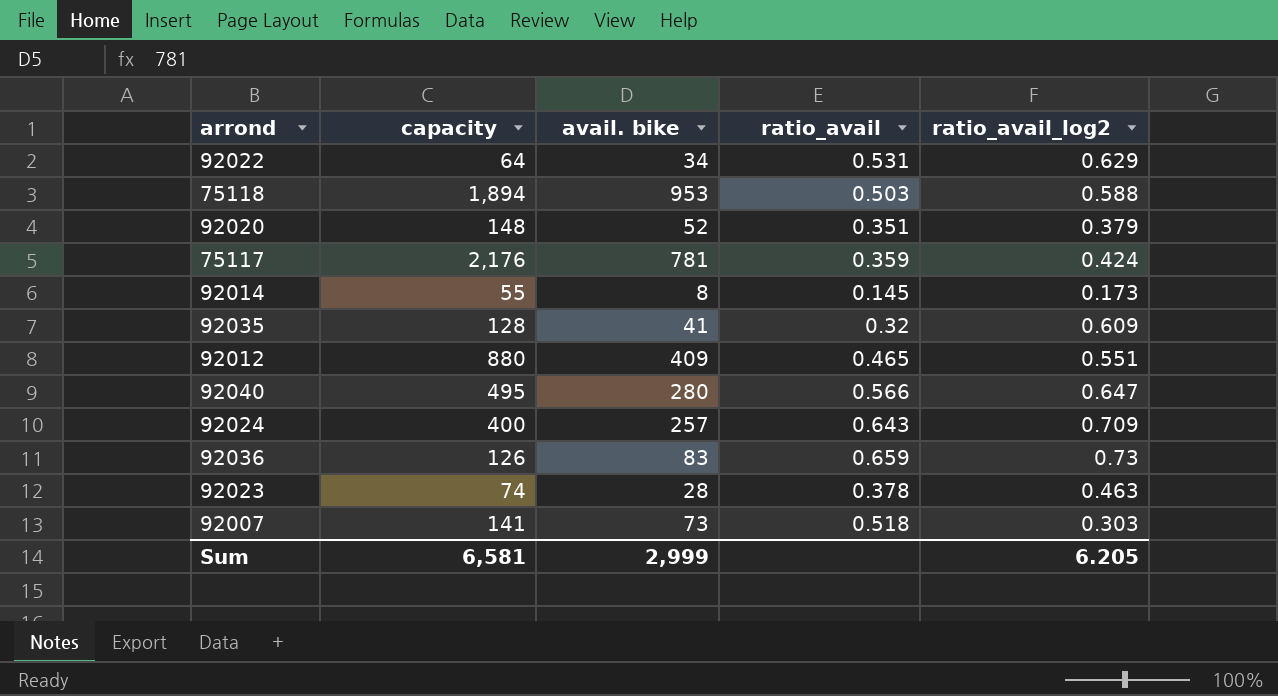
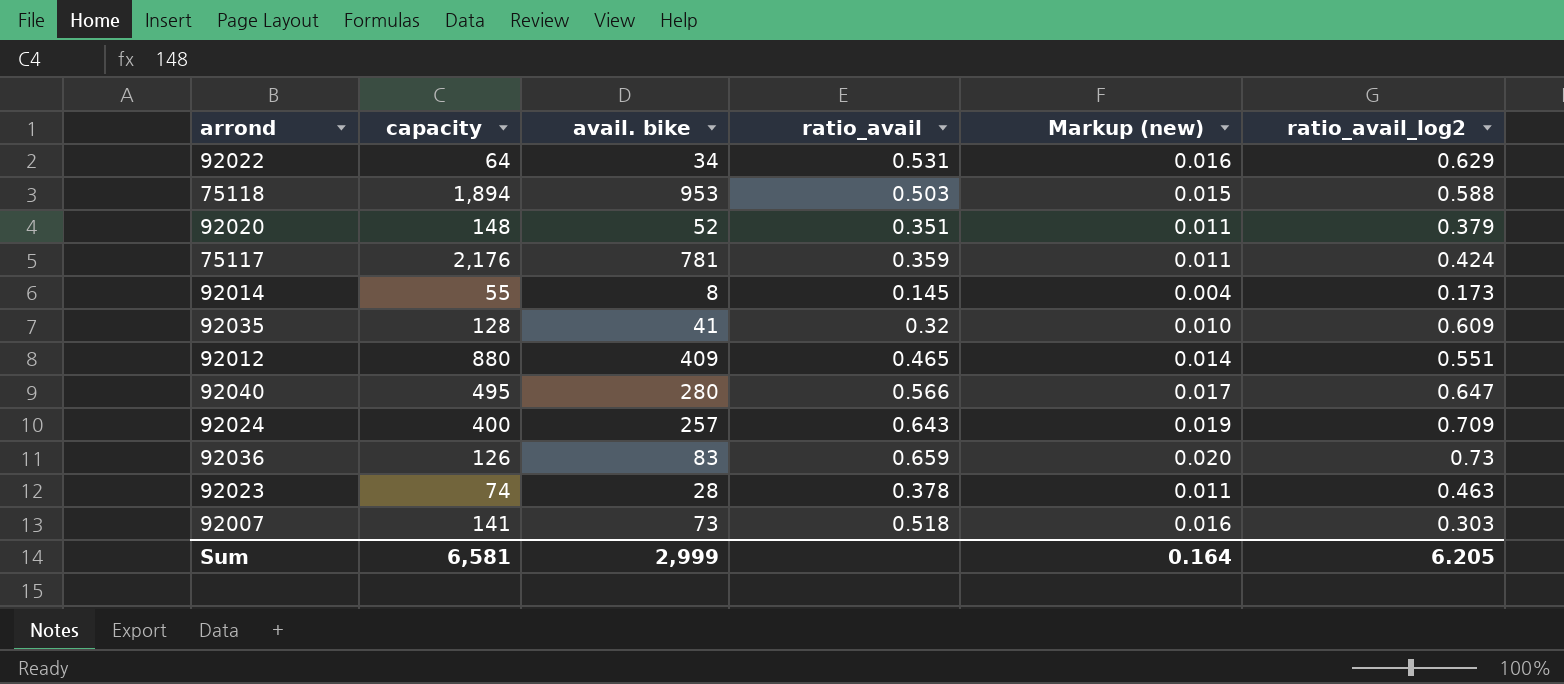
column Markup (new) | formula: none -> [ratio_avail] * 0.03

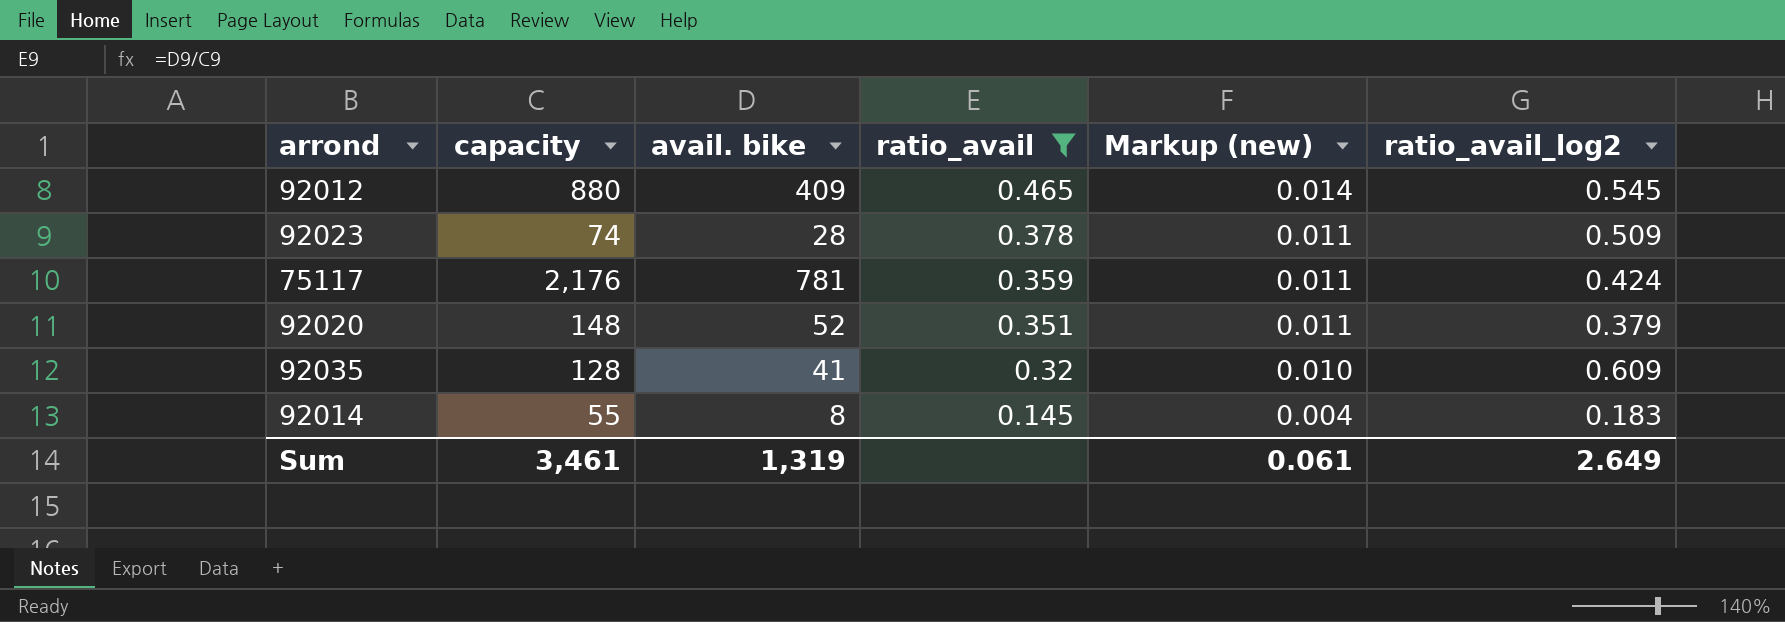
filter: none -> ratio_avail <= 0.465
row order: none -> ratio_avail descending
92012 | ratio_avail_log2: 0.551 -> 0.545
92023 | ratio_avail_log2: 0.463 -> 0.509
92014 | ratio_avail_log2: 0.173 -> 0.183
Sum | capacity: 6,581 -> 3,461
Sum | avail. bike: 2,999 -> 1,319
Sum | Markup (new): 0.164 -> 0.061
Sum | ratio_avail_log2: 6.205 -> 2.649

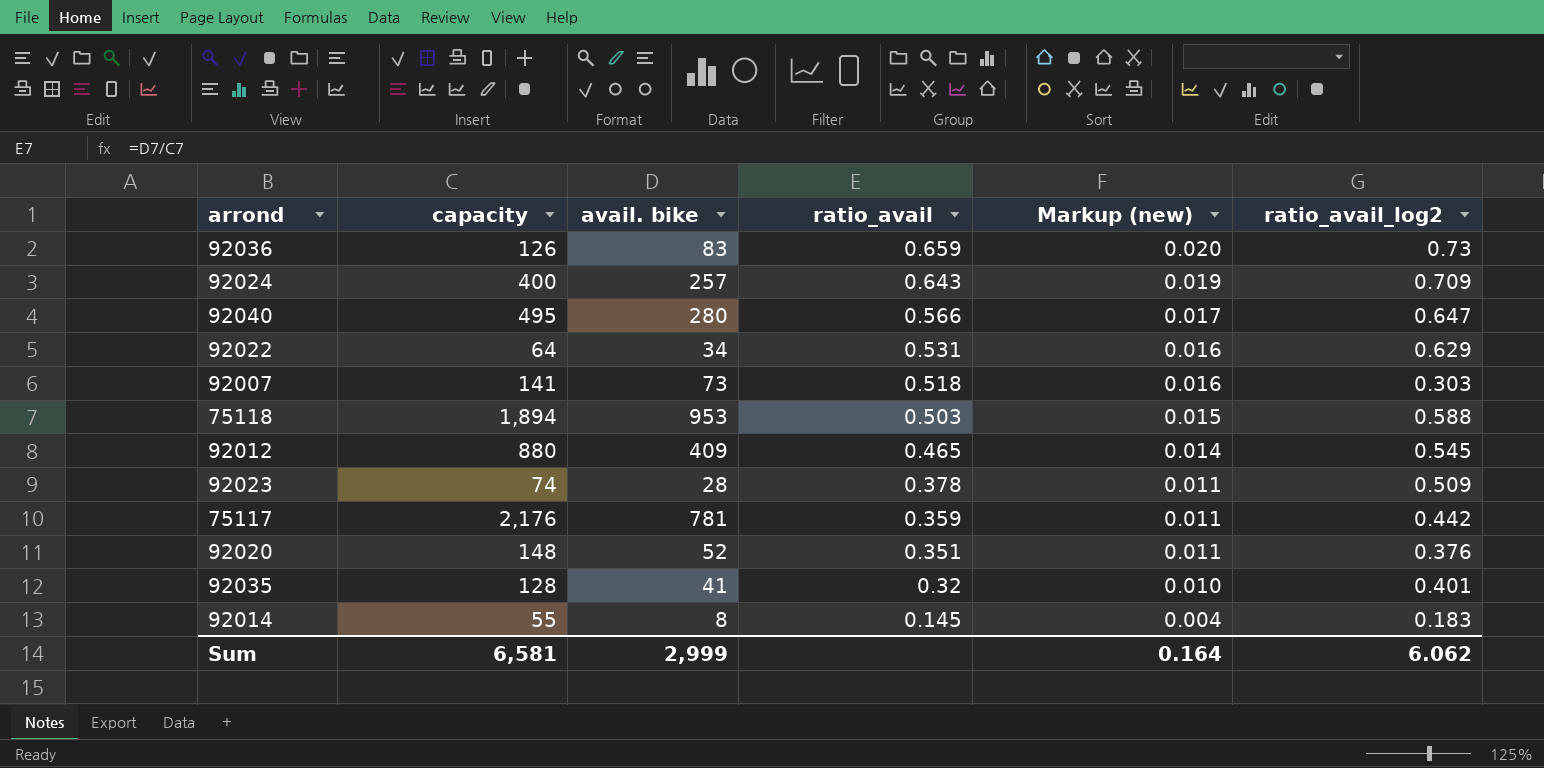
filter: ratio_avail <= 0.465 -> none
75117 | ratio_avail_log2: 0.424 -> 0.442
92020 | ratio_avail_log2: 0.379 -> 0.376
92035 | ratio_avail_log2: 0.609 -> 0.401
Sum | capacity: 3,461 -> 6,581
Sum | avail. bike: 1,319 -> 2,999
Sum | Markup (new): 0.061 -> 0.164
Sum | ratio_avail_log2: 2.649 -> 6.062

